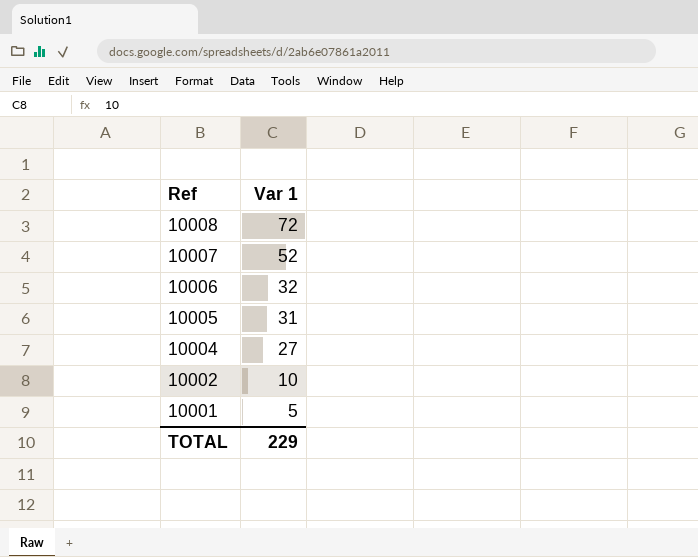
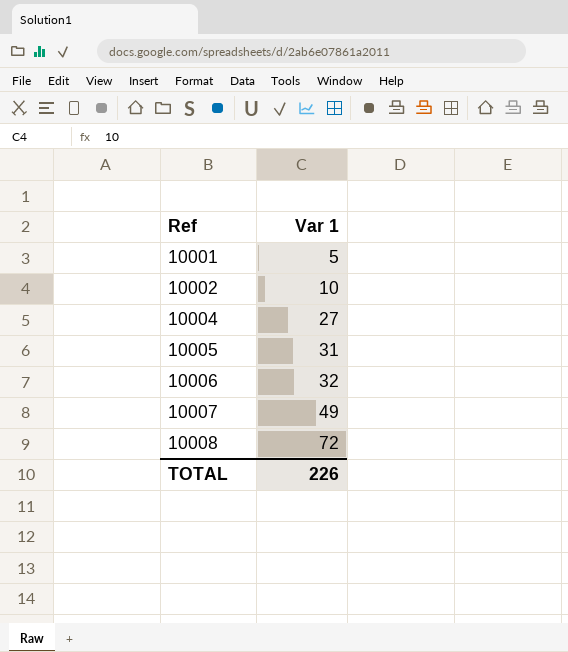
row order: Ref descending -> Ref ascending
10007 | Var 1: 52 -> 49
TOTAL | Var 1: 229 -> 226

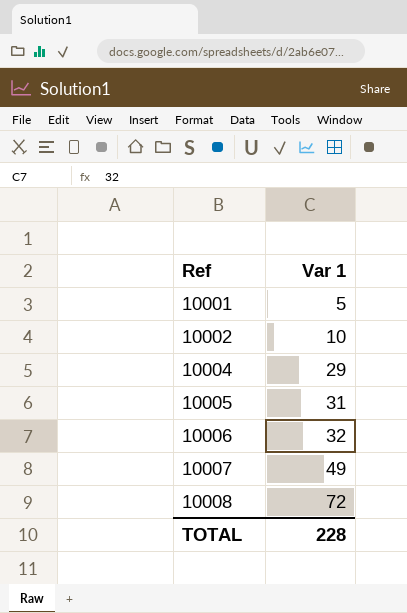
10004 | Var 1: 27 -> 29
TOTAL | Var 1: 226 -> 228

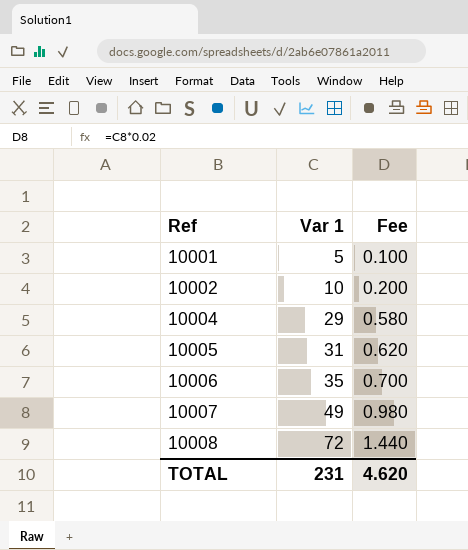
column Fee | formula: none -> [Var 1] * 0.02
10006 | Var 1: 32 -> 35
TOTAL | Var 1: 228 -> 231

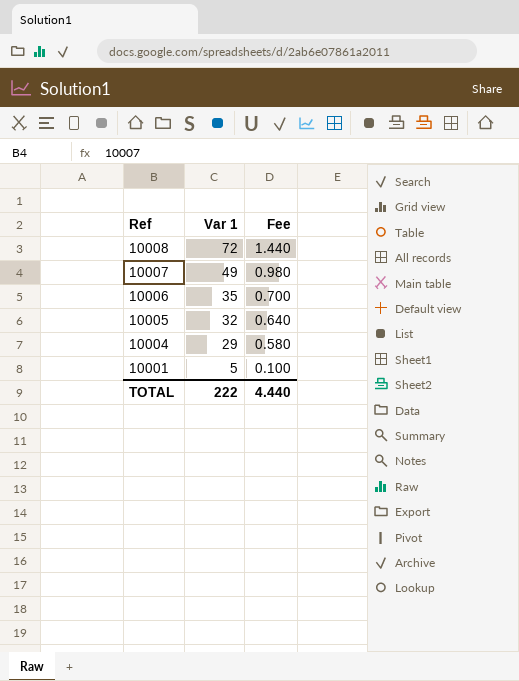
row order: Ref ascending -> Ref descending
row 10002: 10 | 0.200 -> none
10005 | Var 1: 31 -> 32
10005 | Fee: 0.620 -> 0.640
TOTAL | Var 1: 231 -> 222
TOTAL | Fee: 4.620 -> 4.440

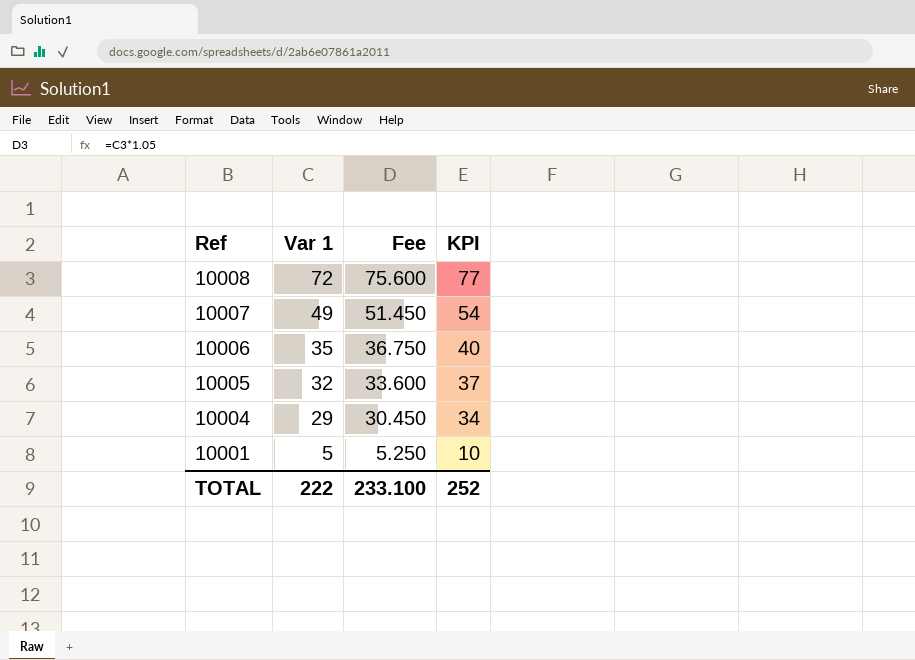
column Fee | formula: [Var 1] * 0.02 -> [Var 1] * 1.05
column KPI | formula: none -> [Var 1] + 5
TOTAL | Fee: 4.440 -> 233.100

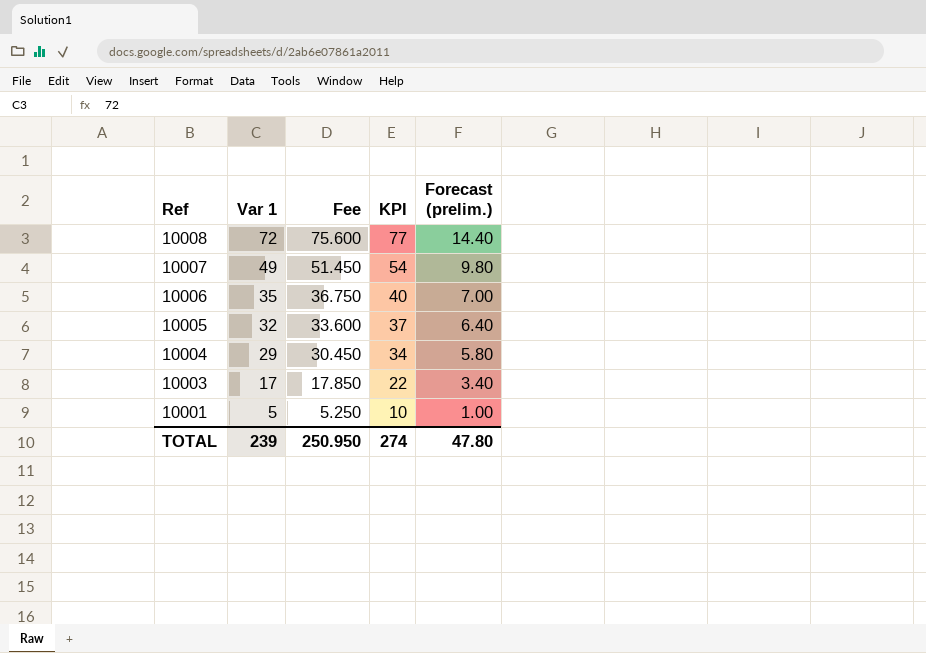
column Forecast (prelim.) | formula: none -> [Var 1] * 0.2
row 10003: none -> 17 | 17.850 | 22 | 3.40
TOTAL | Var 1: 222 -> 239
TOTAL | Fee: 233.100 -> 250.950
TOTAL | KPI: 252 -> 274

